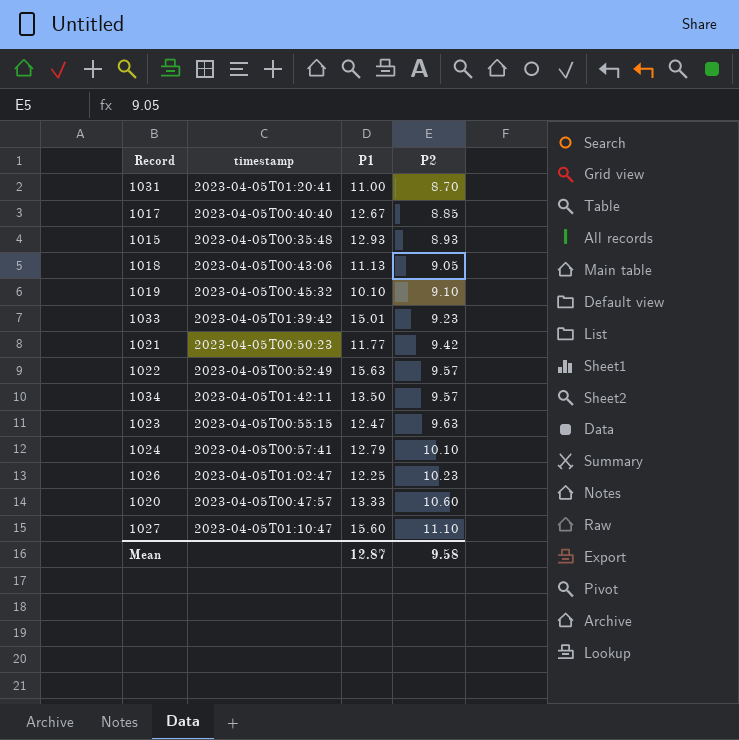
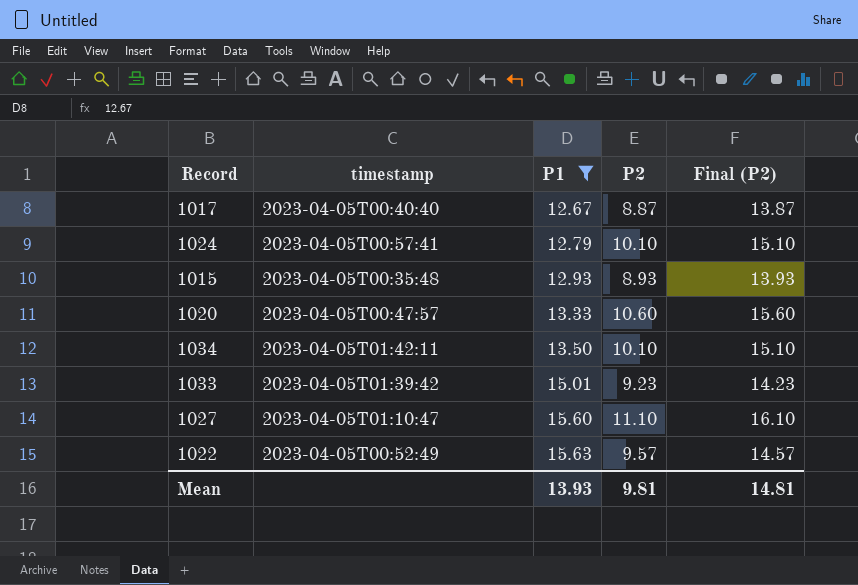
filter: none -> P1 >= 12.67
row order: P2 ascending -> P1 ascending
column Final (P2) | formula: none -> [P2] + 5
1017 | P2: 8.85 -> 8.87
1034 | P2: 9.57 -> 10.10
Mean | P1: 12.87 -> 13.93
Mean | P2: 9.58 -> 9.81

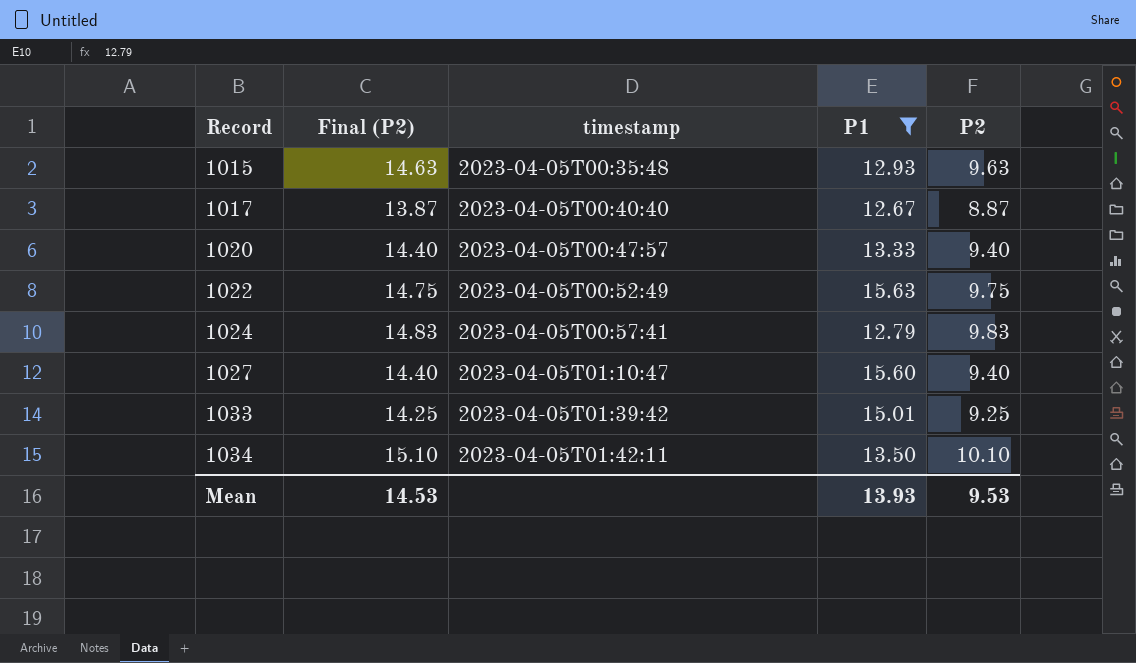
row order: P1 ascending -> Record ascending
column Final (P2) | position: 5 -> 2
1015 | Final (P2): 13.93 -> 14.63
1015 | P2: 8.93 -> 9.63
1020 | Final (P2): 15.60 -> 14.40
1020 | P2: 10.60 -> 9.40
1022 | Final (P2): 14.57 -> 14.75
1022 | P2: 9.57 -> 9.75
1024 | Final (P2): 15.10 -> 14.83
1024 | P2: 10.10 -> 9.83
1027 | Final (P2): 16.10 -> 14.40
1027 | P2: 11.10 -> 9.40
1033 | Final (P2): 14.23 -> 14.25
1033 | P2: 9.23 -> 9.25
Mean | Final (P2): 14.81 -> 14.53
Mean | P2: 9.81 -> 9.53

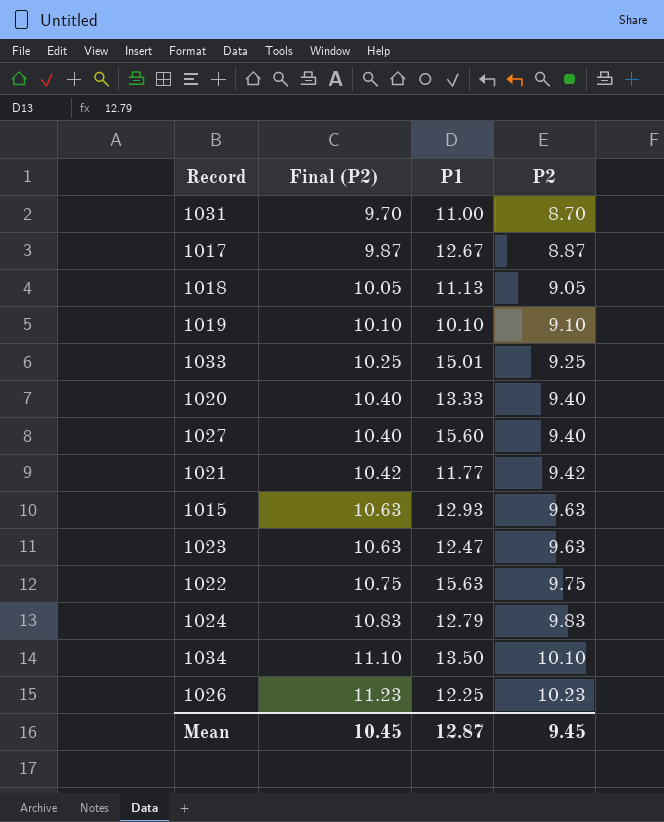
filter: P1 >= 12.67 -> none
row order: Record ascending -> Final (P2) ascending
column timestamp | position: 3 -> none
column Final (P2) | formula: [P2] + 5 -> [P2] + 1
Mean | Final (P2): 14.53 -> 10.45
Mean | P1: 13.93 -> 12.87
Mean | P2: 9.53 -> 9.45

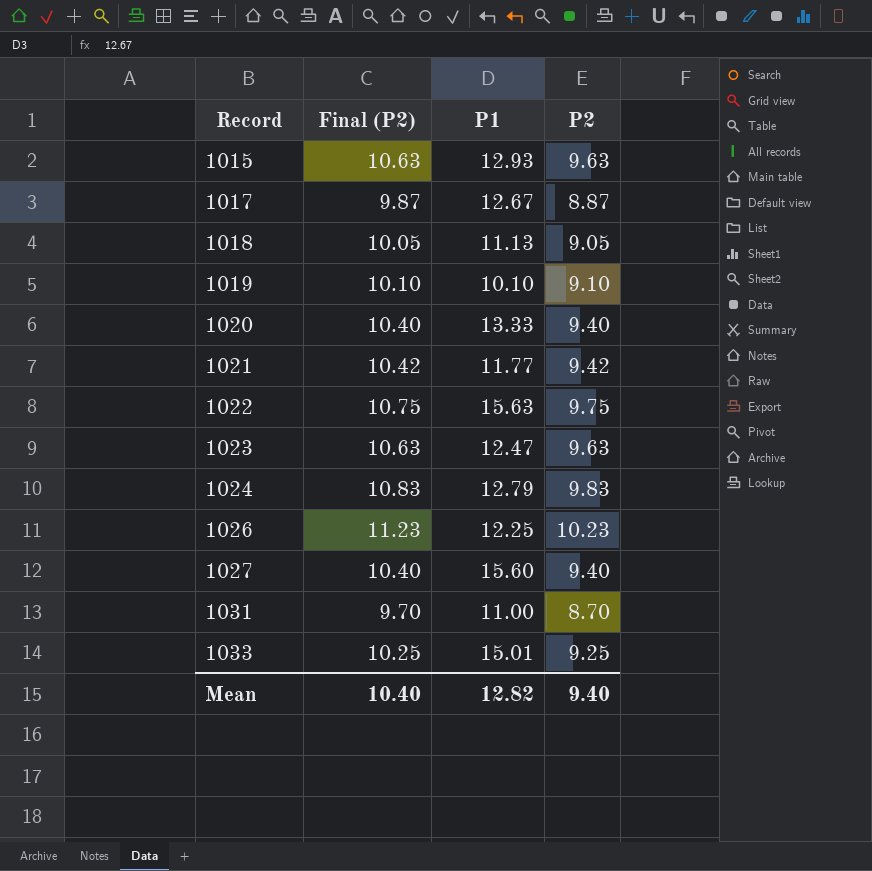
row order: Final (P2) ascending -> Record ascending
row 1034: 11.10 | 13.50 | 10.10 -> none
Mean | Final (P2): 10.45 -> 10.40
Mean | P1: 12.87 -> 12.82
Mean | P2: 9.45 -> 9.40

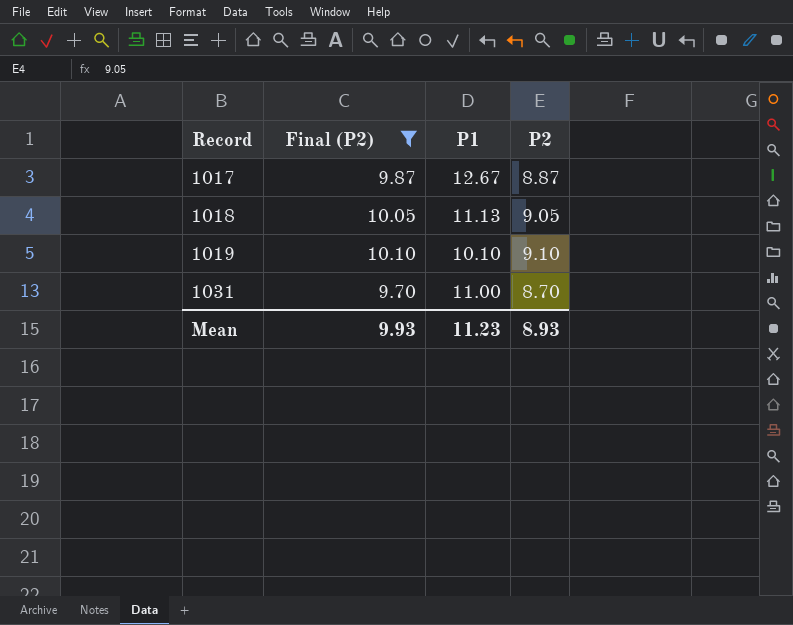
filter: none -> Final (P2) <= 10.10
Mean | Final (P2): 10.40 -> 9.93
Mean | P1: 12.82 -> 11.23
Mean | P2: 9.40 -> 8.93

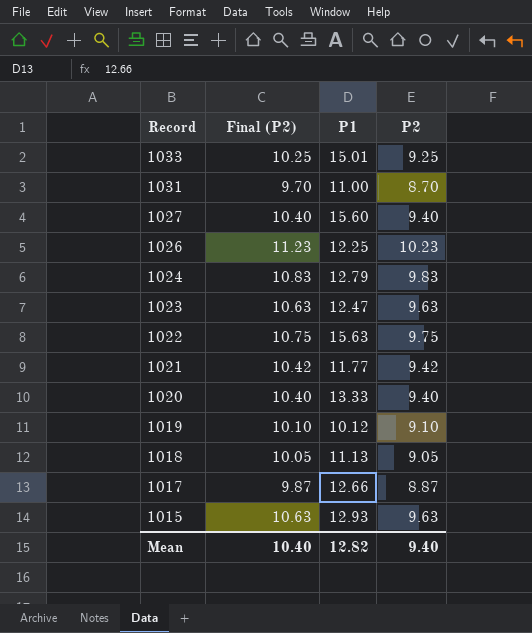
filter: Final (P2) <= 10.10 -> none
row order: Record ascending -> Record descending
1019 | P1: 10.10 -> 10.12
1017 | P1: 12.67 -> 12.66
Mean | Final (P2): 9.93 -> 10.40
Mean | P1: 11.23 -> 12.82
Mean | P2: 8.93 -> 9.40

